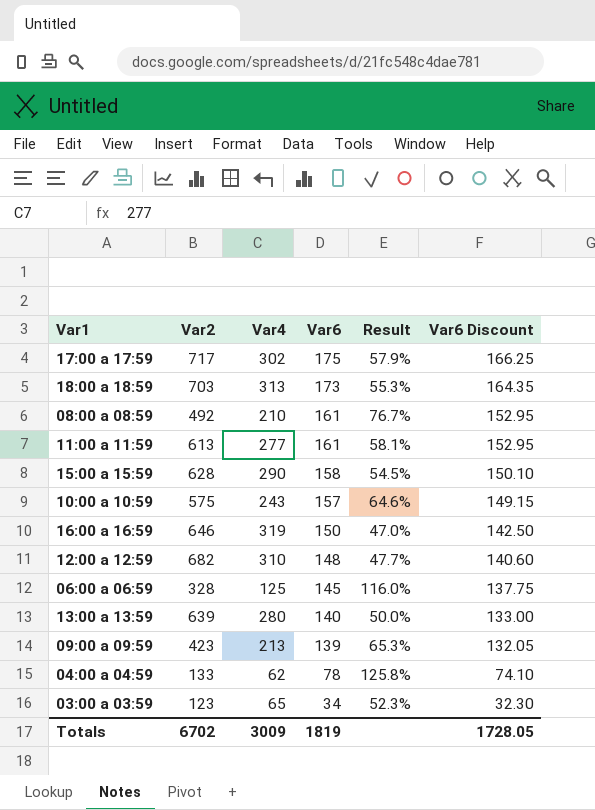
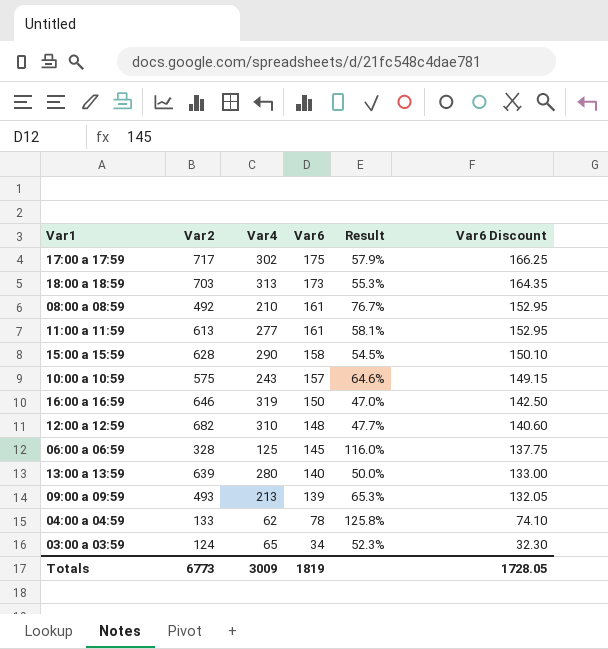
09:00 a 09:59 | Var2: 423 -> 493
03:00 a 03:59 | Var2: 123 -> 124
Totals | Var2: 6702 -> 6773

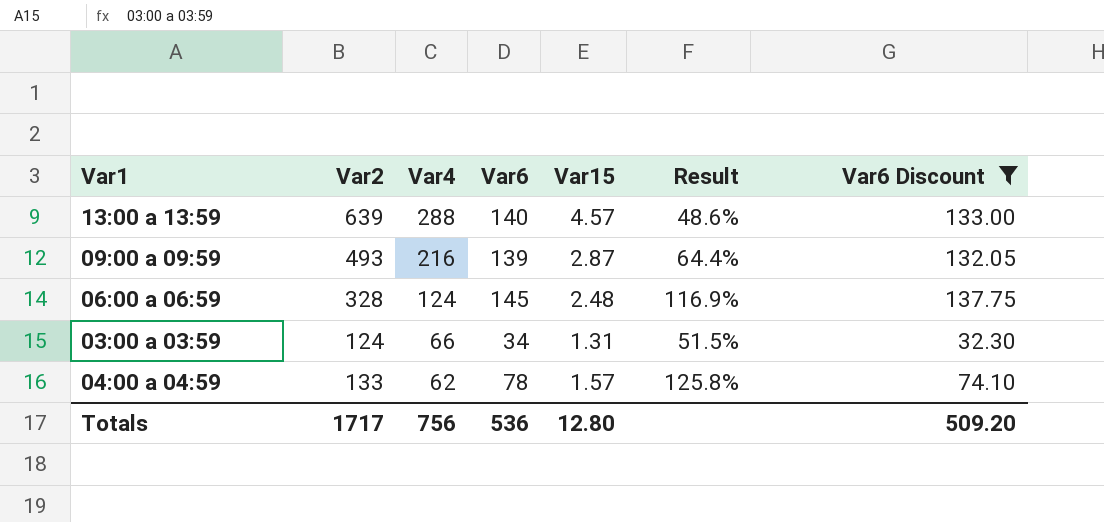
filter: none -> Var6 Discount <= 137.75
row order: Var6 descending -> Var4 descending
column Var15 | position: none -> 5
13:00 a 13:59 | Var4: 280 -> 288
13:00 a 13:59 | Result: 50.0% -> 48.6%
09:00 a 09:59 | Var4: 213 -> 216
09:00 a 09:59 | Result: 65.3% -> 64.4%
06:00 a 06:59 | Var4: 125 -> 124
06:00 a 06:59 | Result: 116.0% -> 116.9%
03:00 a 03:59 | Var4: 65 -> 66
03:00 a 03:59 | Result: 52.3% -> 51.5%
Totals | Var2: 6773 -> 1717
Totals | Var4: 3009 -> 756
Totals | Var6: 1819 -> 536
Totals | Var6 Discount: 1728.05 -> 509.20

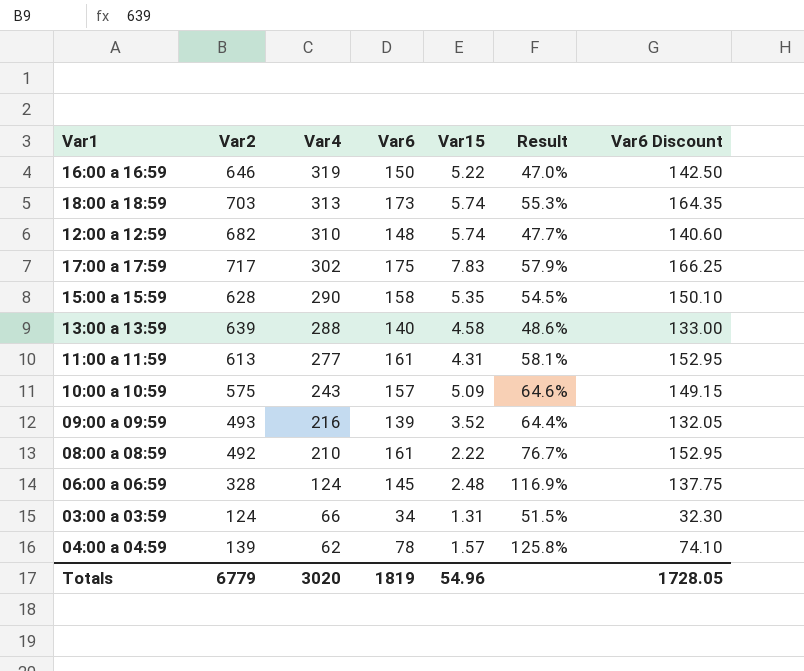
filter: Var6 Discount <= 137.75 -> none
13:00 a 13:59 | Var15: 4.57 -> 4.58
09:00 a 09:59 | Var15: 2.87 -> 3.52
04:00 a 04:59 | Var2: 133 -> 139
Totals | Var2: 1717 -> 6779
Totals | Var4: 756 -> 3020
Totals | Var6: 536 -> 1819
Totals | Var15: 12.80 -> 54.96
Totals | Var6 Discount: 509.20 -> 1728.05

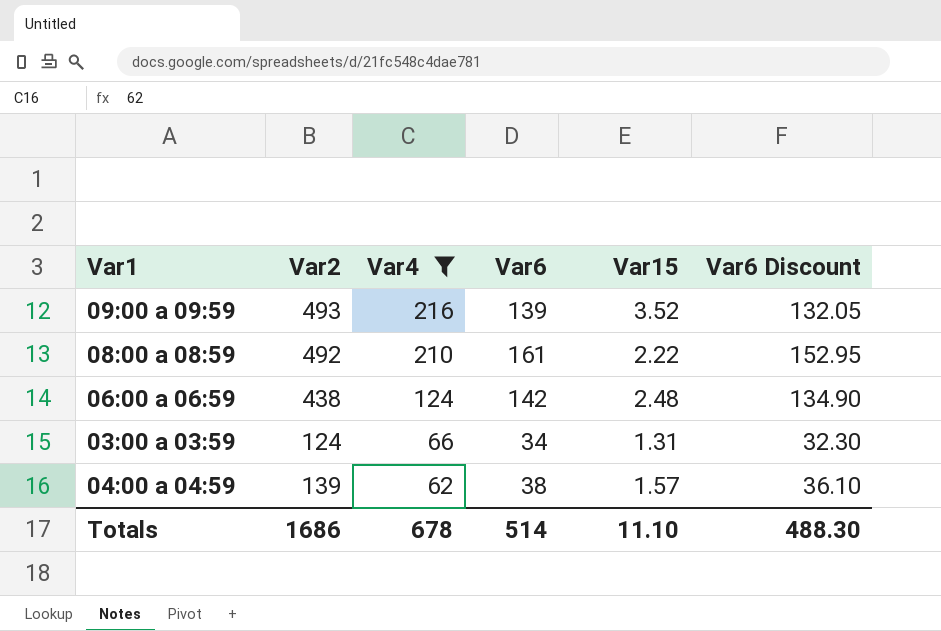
filter: none -> Var4 <= 216
column Result | formula: [Var6] / [Var4] -> none
06:00 a 06:59 | Var2: 328 -> 438
06:00 a 06:59 | Var6: 145 -> 142
06:00 a 06:59 | Var6 Discount: 137.75 -> 134.90
04:00 a 04:59 | Var6: 78 -> 38
04:00 a 04:59 | Var6 Discount: 74.10 -> 36.10
Totals | Var2: 6779 -> 1686
Totals | Var4: 3020 -> 678
Totals | Var6: 1819 -> 514
Totals | Var15: 54.96 -> 11.10
Totals | Var6 Discount: 1728.05 -> 488.30

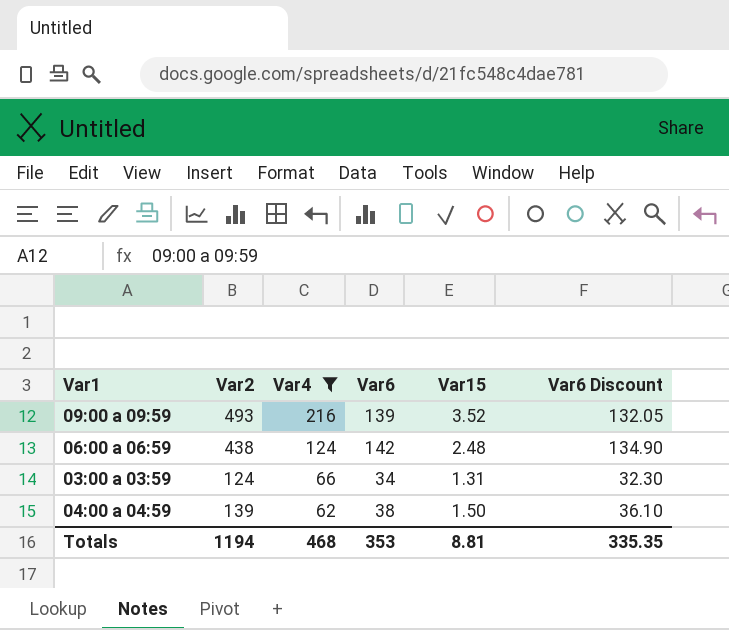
row 08:00 a 08:59: 492 | 210 | 161 | 2.22 | 152.95 -> none
04:00 a 04:59 | Var15: 1.57 -> 1.50
Totals | Var2: 1686 -> 1194
Totals | Var4: 678 -> 468
Totals | Var6: 514 -> 353
Totals | Var15: 11.10 -> 8.81
Totals | Var6 Discount: 488.30 -> 335.35

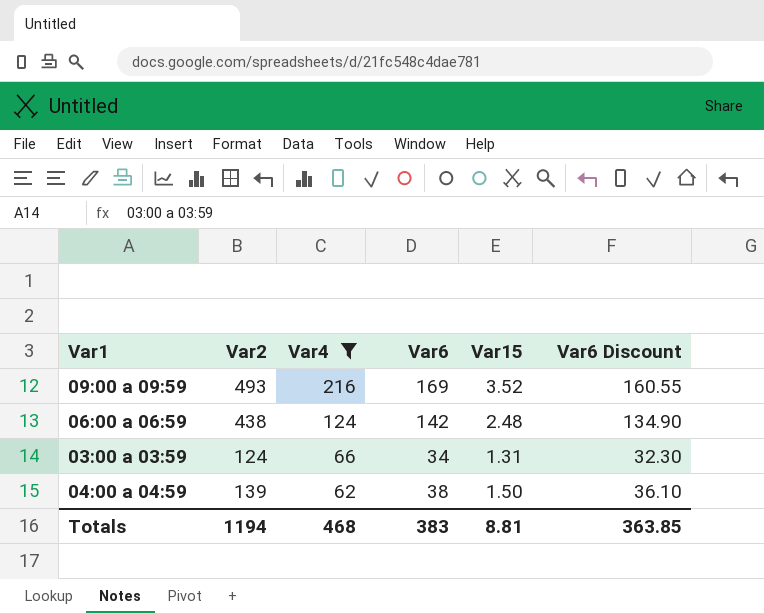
09:00 a 09:59 | Var6: 139 -> 169
09:00 a 09:59 | Var6 Discount: 132.05 -> 160.55
Totals | Var6: 353 -> 383
Totals | Var6 Discount: 335.35 -> 363.85

